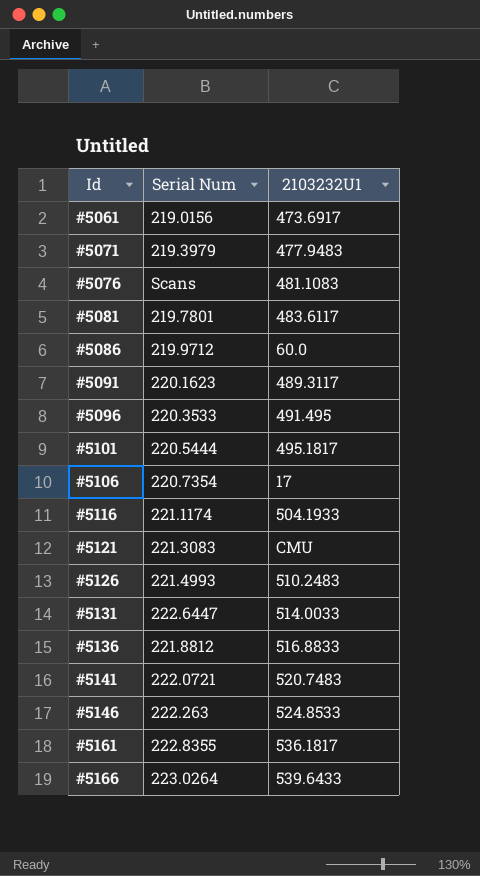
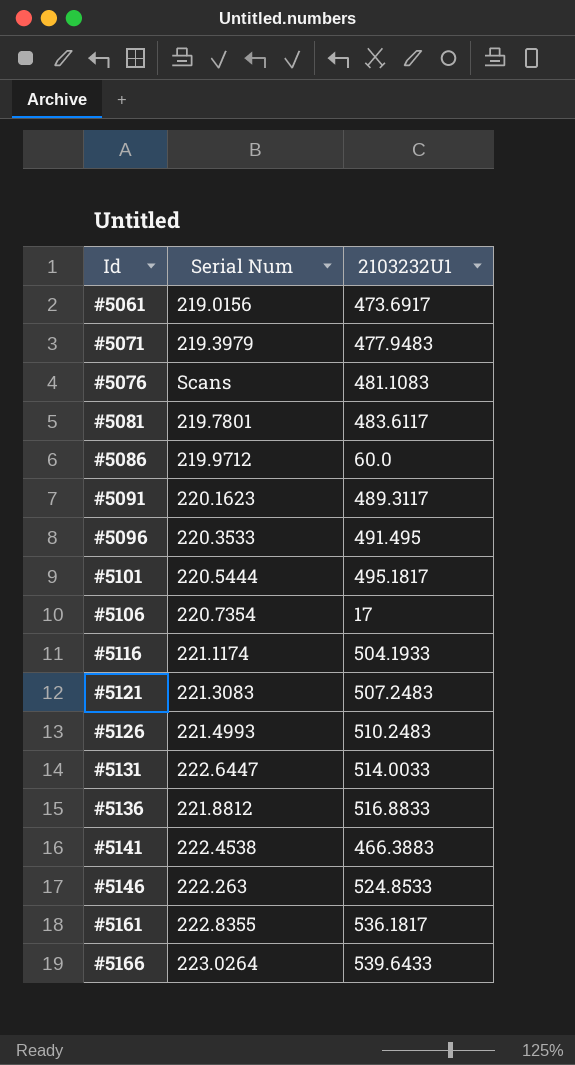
#5121 | 2103232U1: CMU -> 507.2483
#5141 | Serial Num: 222.0721 -> 222.4538
#5141 | 2103232U1: 520.7483 -> 466.3883

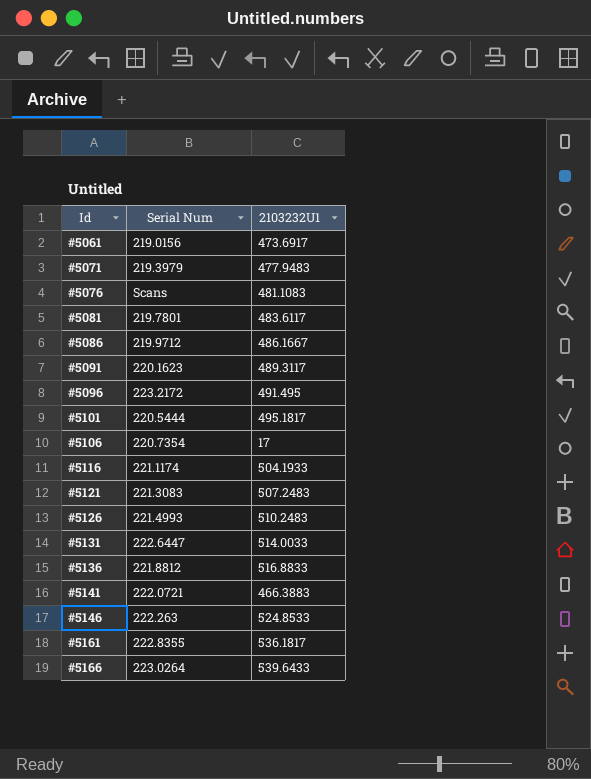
#5086 | 2103232U1: 60.0 -> 486.1667
#5096 | Serial Num: 220.3533 -> 223.2172
#5141 | Serial Num: 222.4538 -> 222.0721

